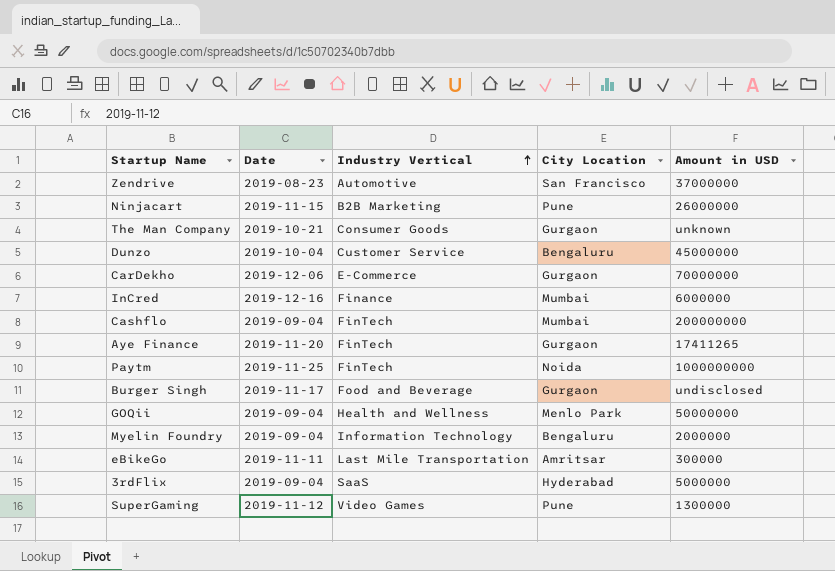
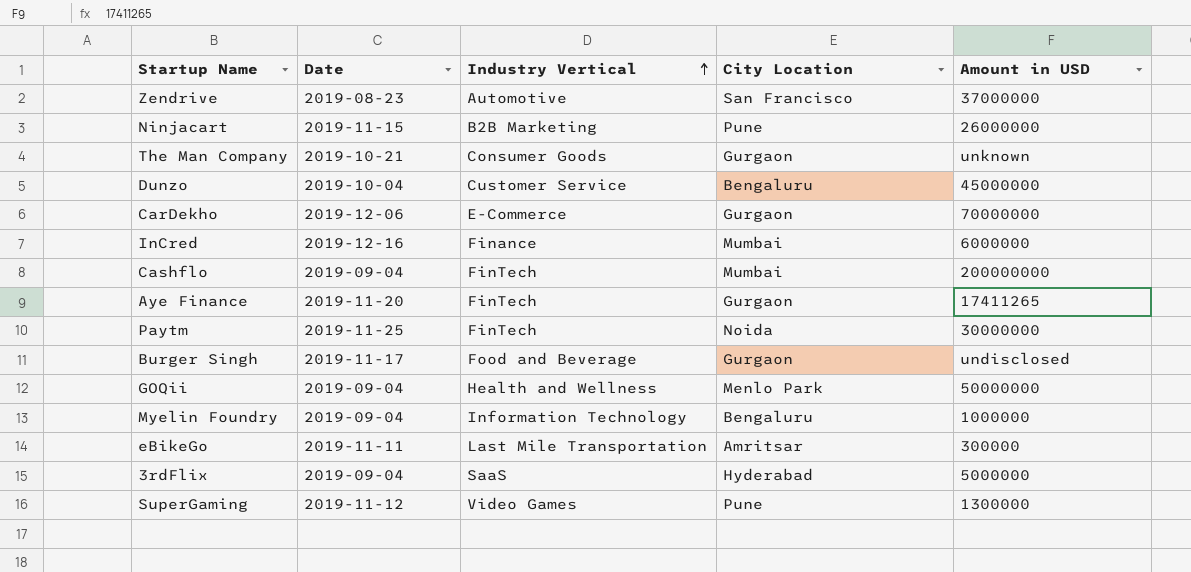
Paytm | Amount in USD: 1000000000 -> 30000000
Myelin Foundry | Amount in USD: 2000000 -> 1000000

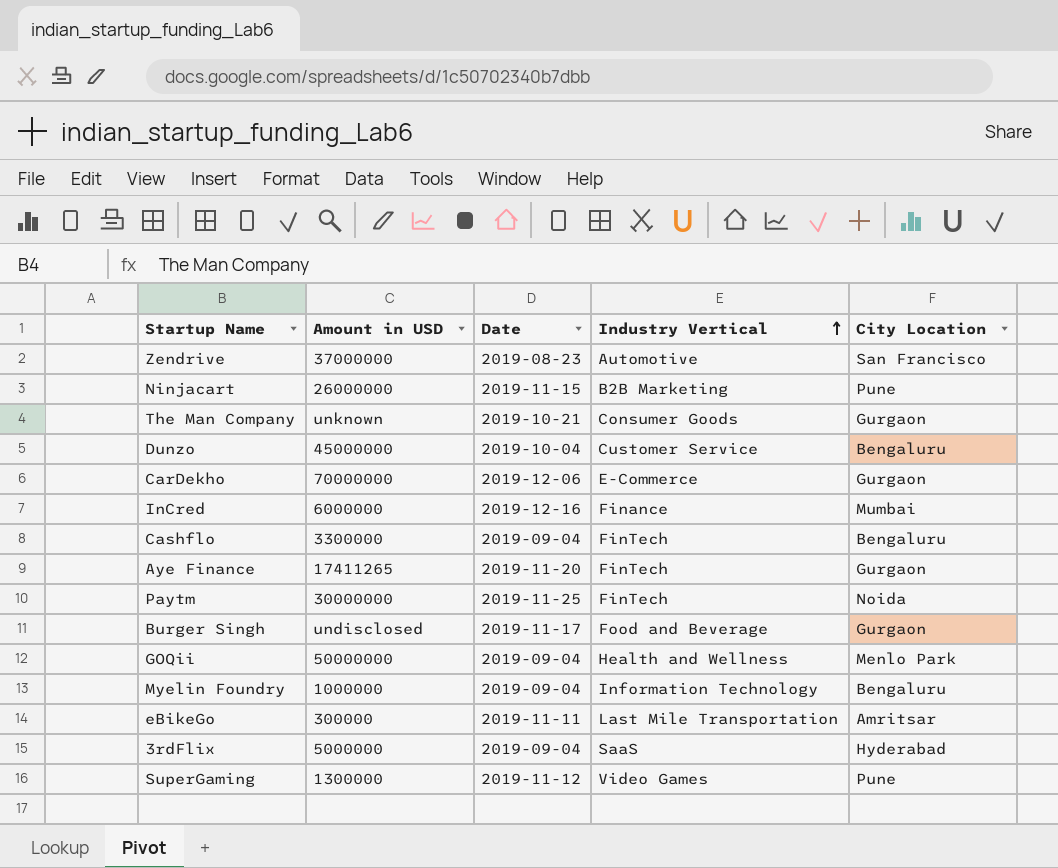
column Amount in USD | position: 5 -> 2
Cashflo | Amount in USD: 200000000 -> 3300000
Cashflo | City Location: Mumbai -> Bengaluru

